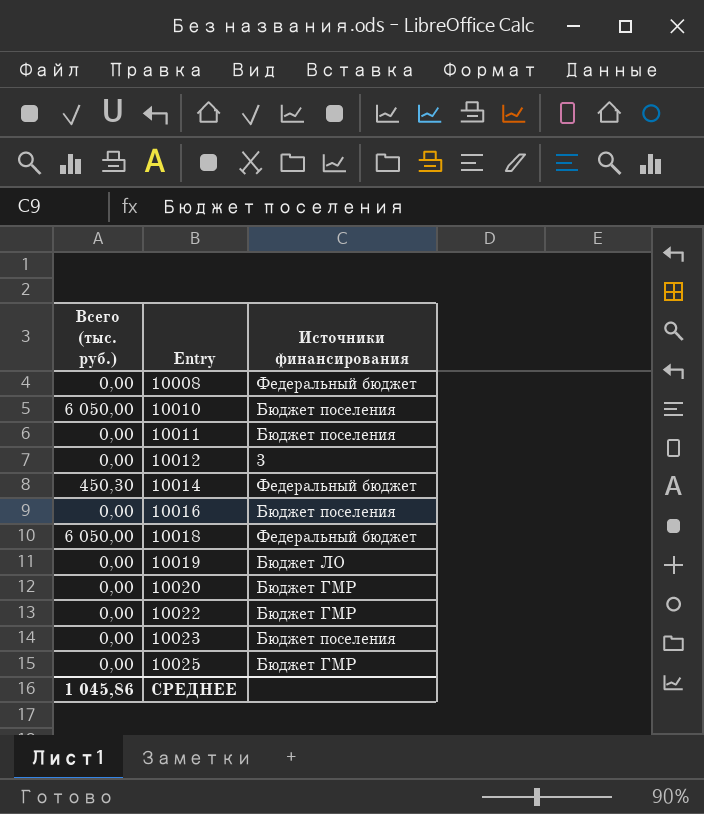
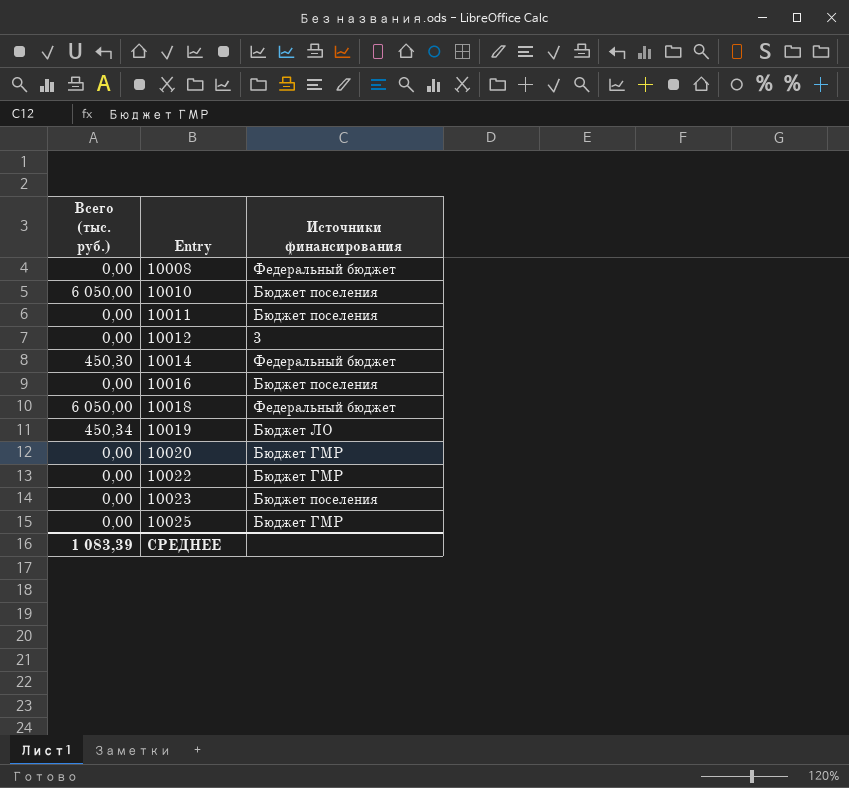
10019 | Всего (тыс. руб.): 0,00 -> 450,34
СРЕДНЕЕ | Всего (тыс. руб.): 1 045,86 -> 1 083,39

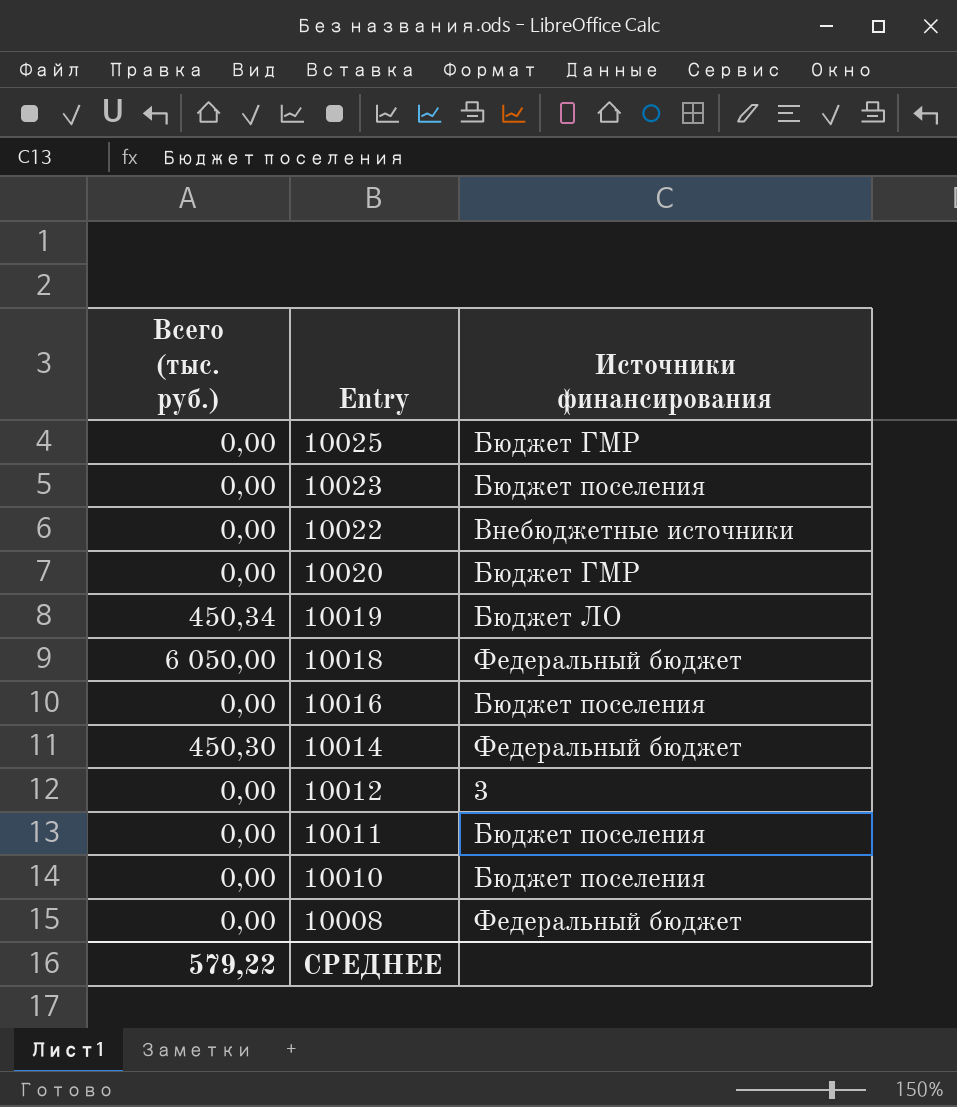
row order: Entry ascending -> Entry descending
10022 | Источники финансирования: Бюджет ГМР -> Внебюджетные источники
10010 | Всего (тыс. руб.): 6 050,00 -> 0,00
СРЕДНЕЕ | Всего (тыс. руб.): 1 083,39 -> 579,22

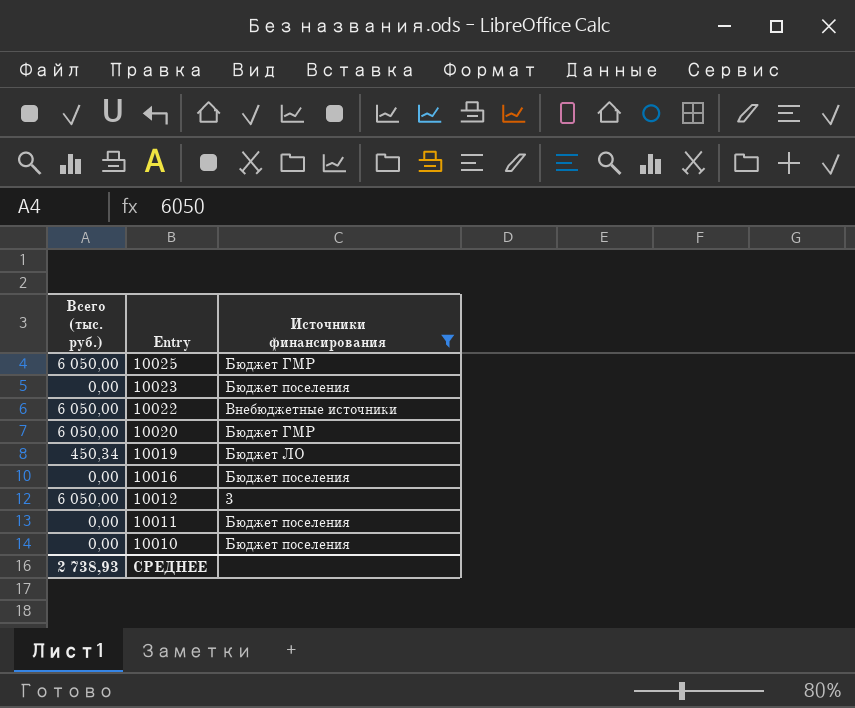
filter: none -> Источники финансирования != Федеральный бюджет
10025 | Всего (тыс. руб.): 0,00 -> 6 050,00
10022 | Всего (тыс. руб.): 0,00 -> 6 050,00
10020 | Всего (тыс. руб.): 0,00 -> 6 050,00
10012 | Всего (тыс. руб.): 0,00 -> 6 050,00
СРЕДНЕЕ | Всего (тыс. руб.): 579,22 -> 2 738,93

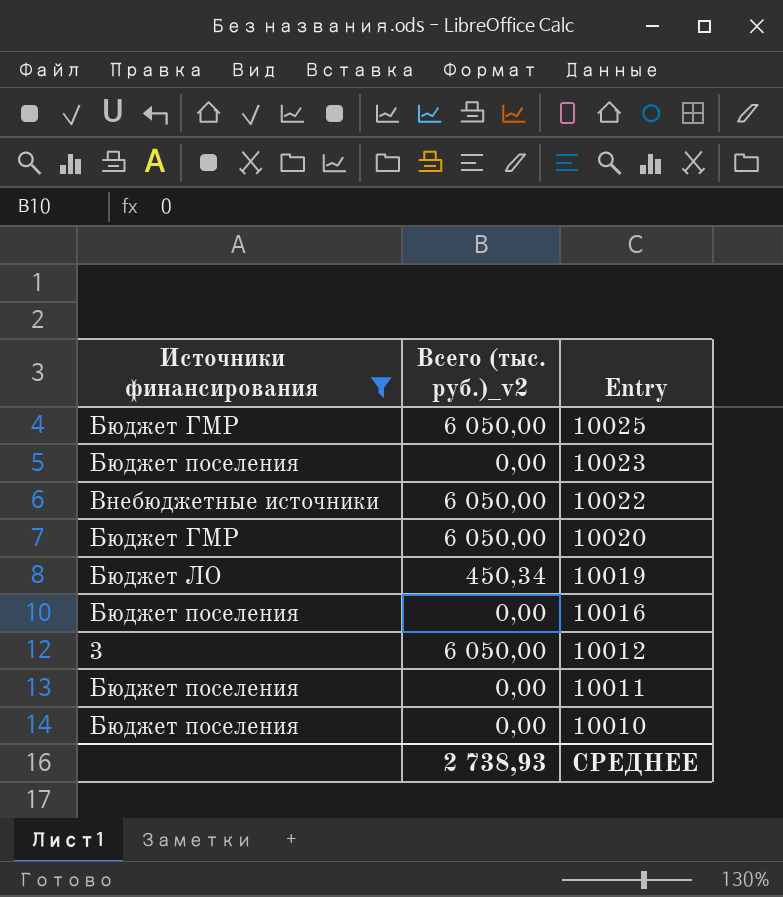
column Источники финансирования | position: 3 -> 1
column name: Всего (тыс. руб.) -> Всего (тыс. руб.)_v2

